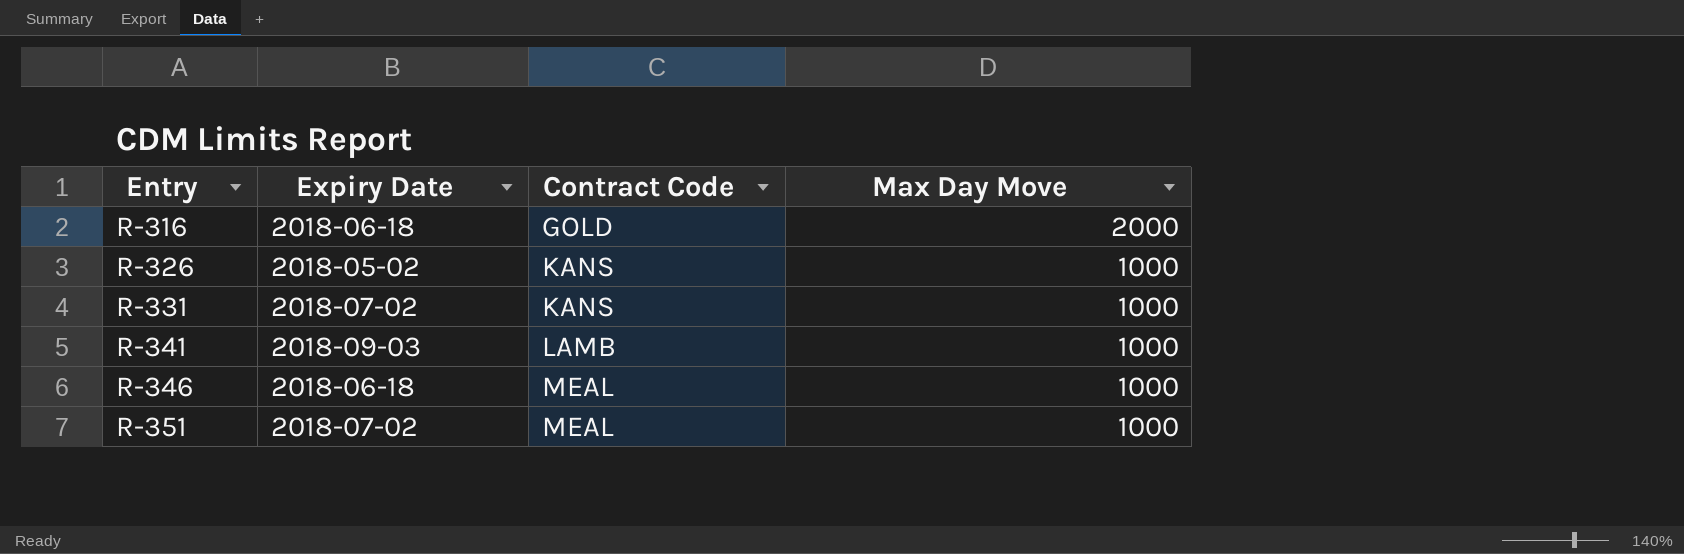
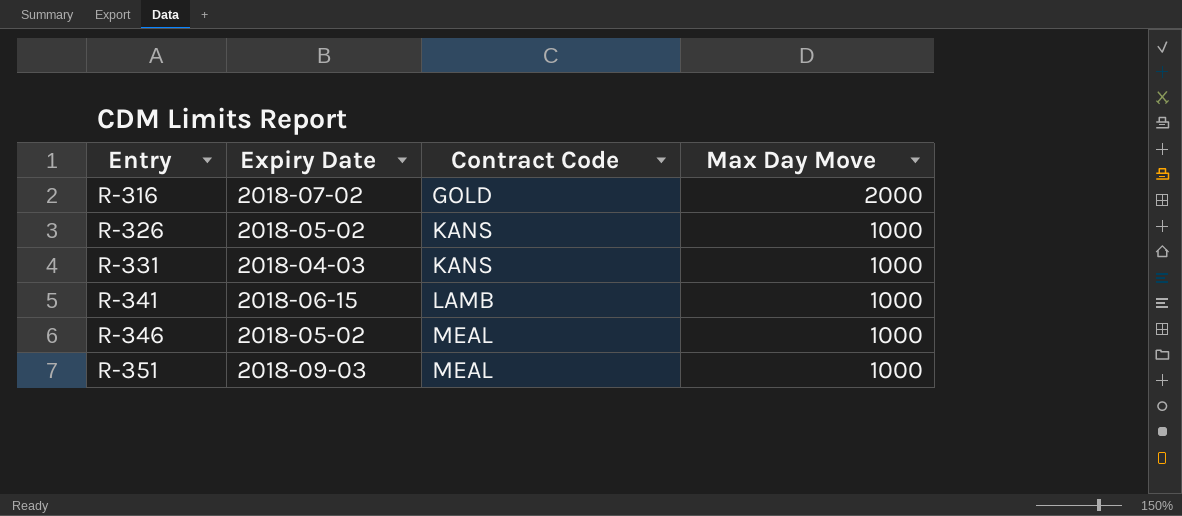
R-316 | Expiry Date: 2018-06-18 -> 2018-07-02
R-331 | Expiry Date: 2018-07-02 -> 2018-04-03
R-341 | Expiry Date: 2018-09-03 -> 2018-06-15
R-346 | Expiry Date: 2018-06-18 -> 2018-05-02
R-351 | Expiry Date: 2018-07-02 -> 2018-09-03

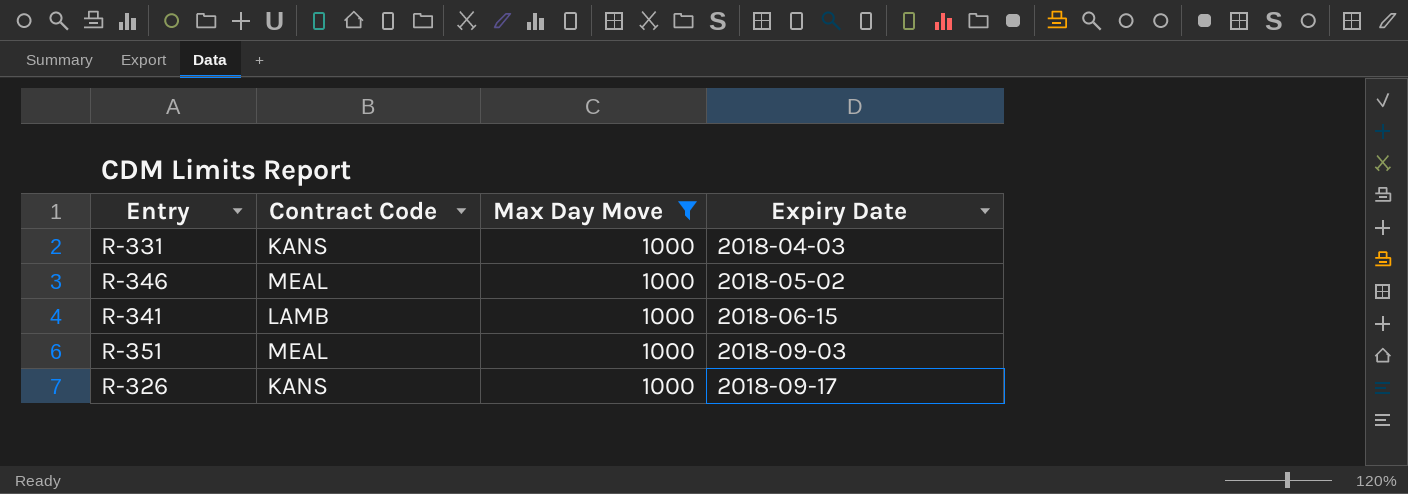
filter: none -> Max Day Move = 1000
row order: Entry ascending -> Expiry Date ascending
column Expiry Date | position: 2 -> 4
R-326 | Expiry Date: 2018-05-02 -> 2018-09-17

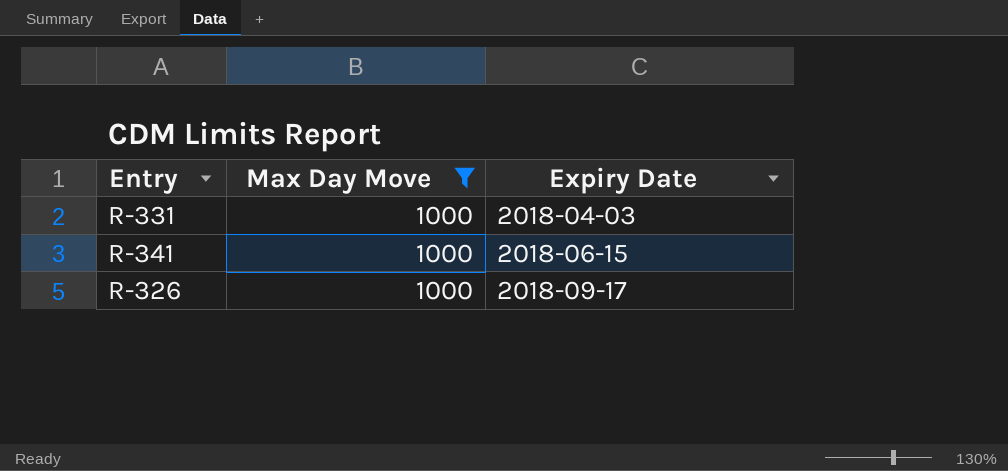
column Contract Code | position: 2 -> none
row R-346: MEAL | 1000 | 2018-05-02 -> none
row R-351: MEAL | 1000 | 2018-09-03 -> none

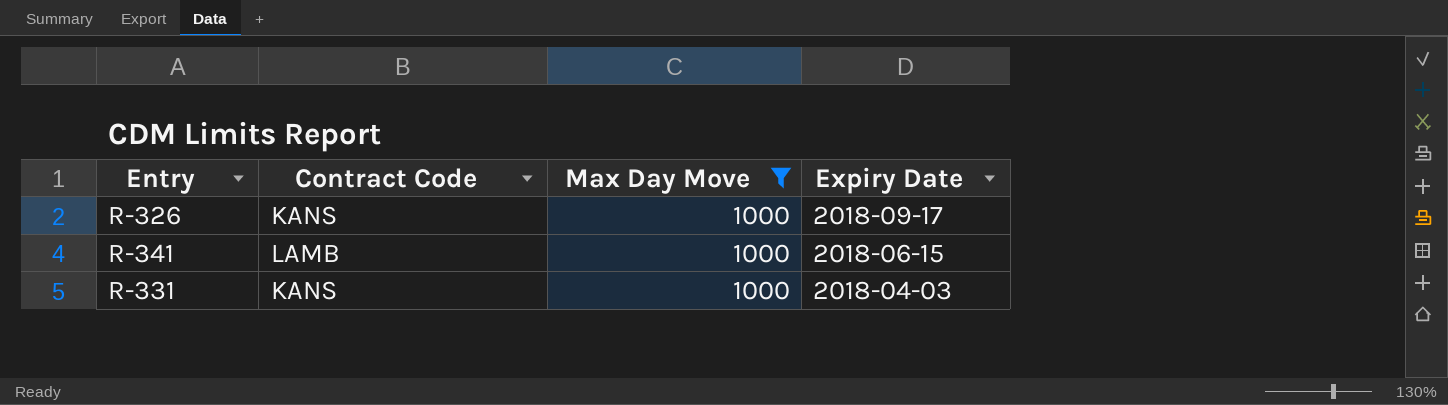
row order: Expiry Date ascending -> Expiry Date descending
column Contract Code | position: none -> 2

